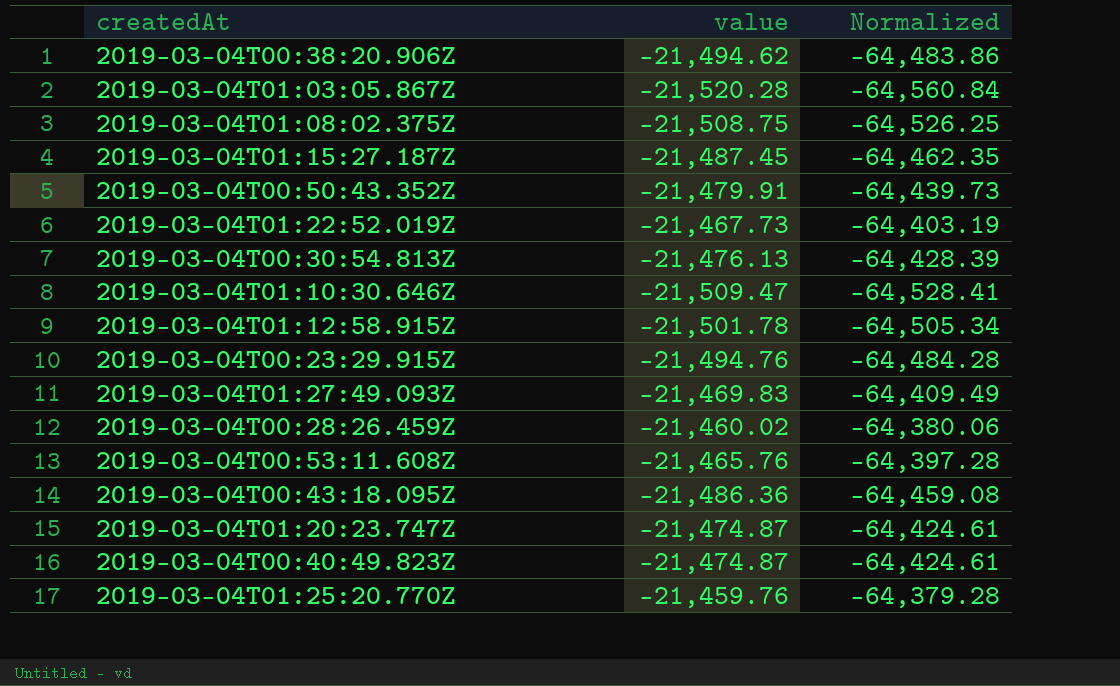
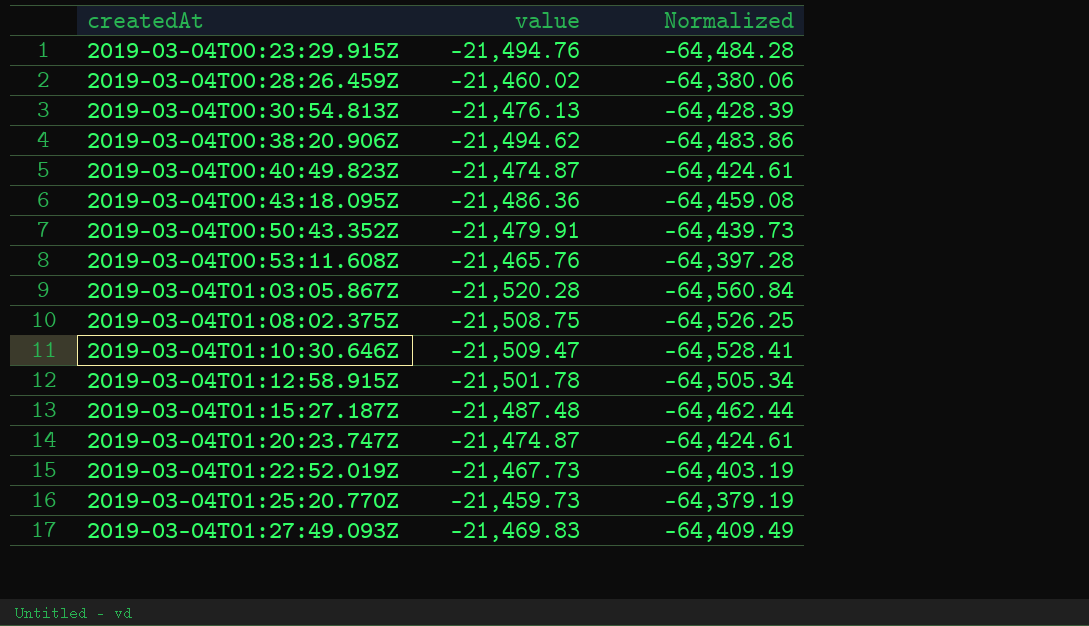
row order: none -> createdAt ascending
2019-03-04T01:15:27.187Z | value: -21,487.45 -> -21,487.48
2019-03-04T01:15:27.187Z | Normalized: -64,462.35 -> -64,462.44
2019-03-04T01:25:20.770Z | value: -21,459.76 -> -21,459.73
2019-03-04T01:25:20.770Z | Normalized: -64,379.28 -> -64,379.19

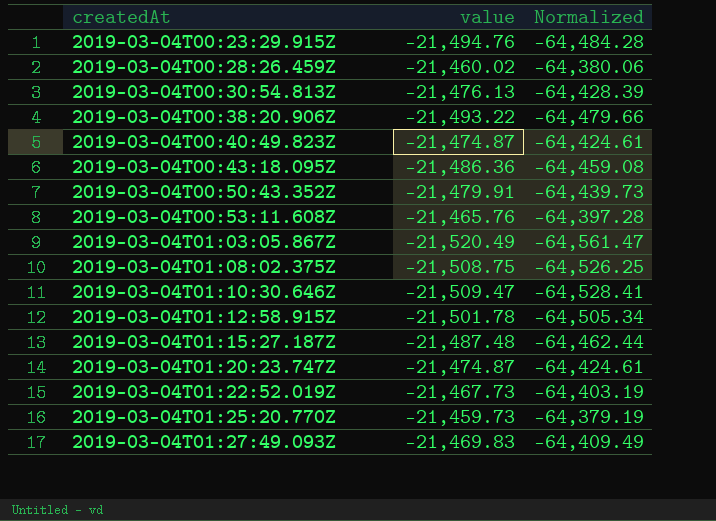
2019-03-04T00:38:20.906Z | value: -21,494.62 -> -21,493.22
2019-03-04T00:38:20.906Z | Normalized: -64,483.86 -> -64,479.66
2019-03-04T01:03:05.867Z | value: -21,520.28 -> -21,520.49
2019-03-04T01:03:05.867Z | Normalized: -64,560.84 -> -64,561.47

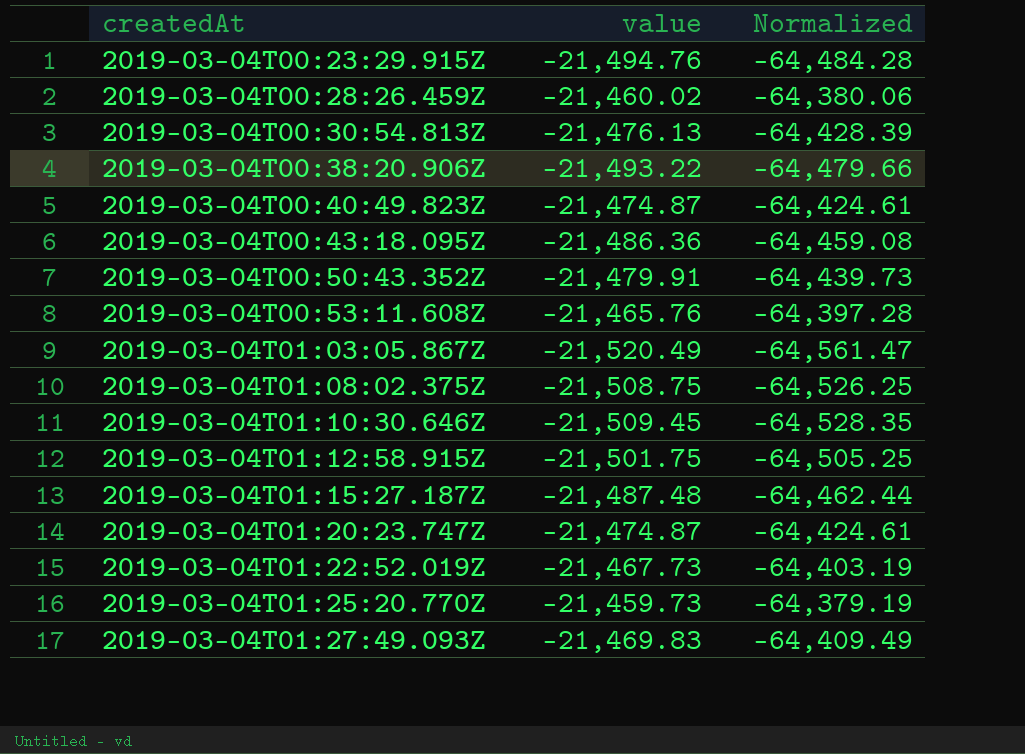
2019-03-04T01:10:30.646Z | value: -21,509.47 -> -21,509.45
2019-03-04T01:10:30.646Z | Normalized: -64,528.41 -> -64,528.35
2019-03-04T01:12:58.915Z | value: -21,501.78 -> -21,501.75
2019-03-04T01:12:58.915Z | Normalized: -64,505.34 -> -64,505.25

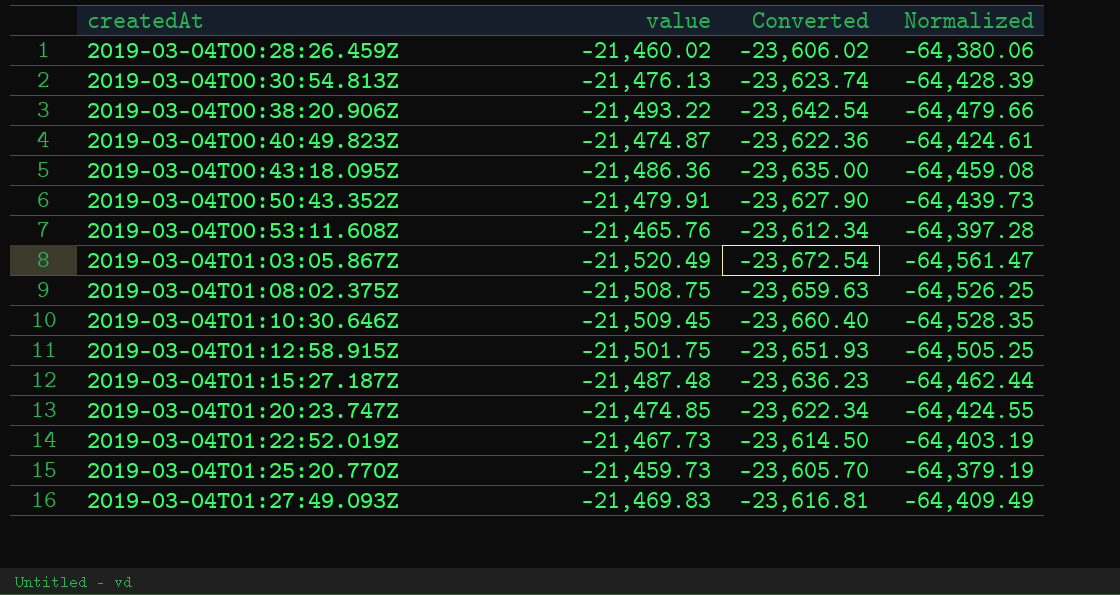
column Converted | formula: none -> [value] * 1.1
row 2019-03-04T00:23:29.915Z: -21,494.76 | -64,484.28 -> none
2019-03-04T01:20:23.747Z | value: -21,474.87 -> -21,474.85
2019-03-04T01:20:23.747Z | Normalized: -64,424.61 -> -64,424.55

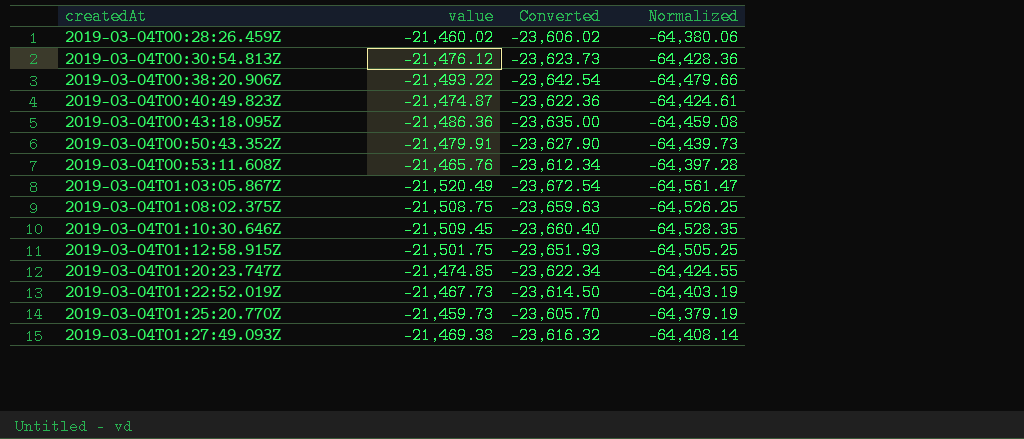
row 2019-03-04T01:15:27.187Z: -21,487.48 | -23,636.23 | -64,462.44 -> none
2019-03-04T00:30:54.813Z | value: -21,476.13 -> -21,476.12
2019-03-04T00:30:54.813Z | Converted: -23,623.74 -> -23,623.73
2019-03-04T00:30:54.813Z | Normalized: -64,428.39 -> -64,428.36
2019-03-04T01:27:49.093Z | value: -21,469.83 -> -21,469.38
2019-03-04T01:27:49.093Z | Converted: -23,616.81 -> -23,616.32
2019-03-04T01:27:49.093Z | Normalized: -64,409.49 -> -64,408.14

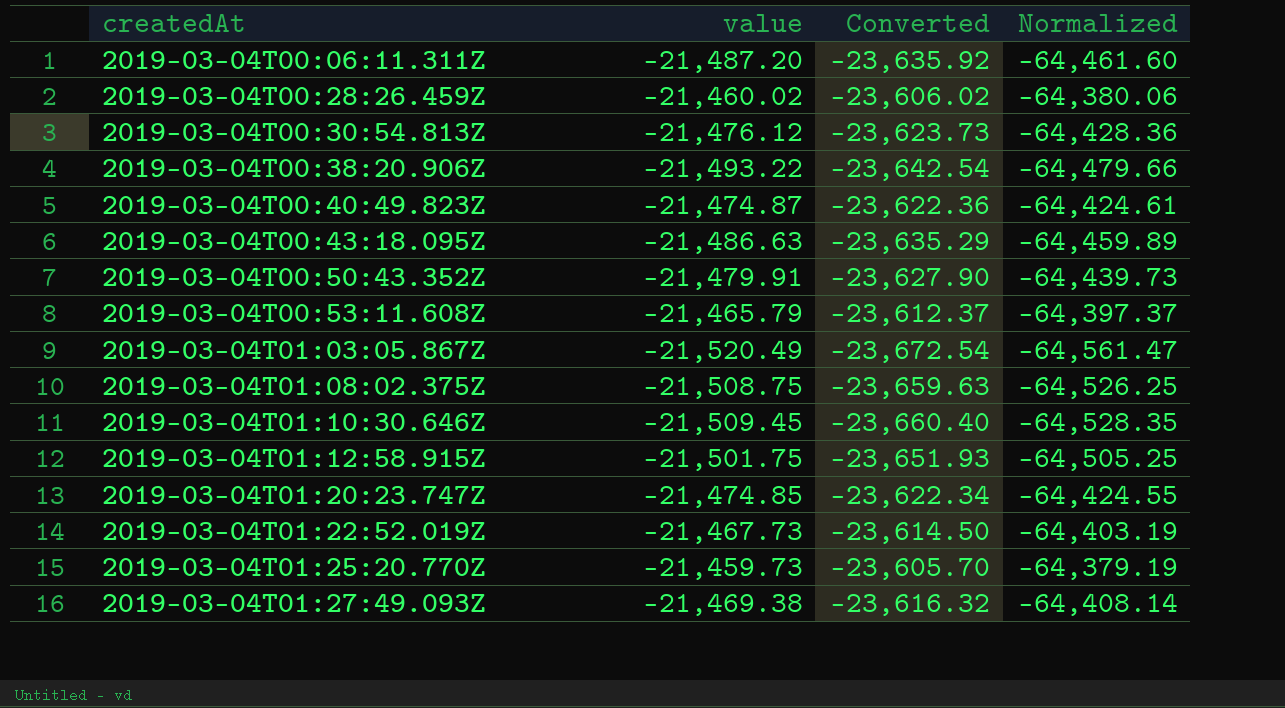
row 2019-03-04T00:06:11.311Z: none -> -21,487.20 | -23,635.92 | -64,461.60
2019-03-04T00:43:18.095Z | value: -21,486.36 -> -21,486.63
2019-03-04T00:43:18.095Z | Converted: -23,635.00 -> -23,635.29
2019-03-04T00:43:18.095Z | Normalized: -64,459.08 -> -64,459.89
2019-03-04T00:53:11.608Z | value: -21,465.76 -> -21,465.79
2019-03-04T00:53:11.608Z | Converted: -23,612.34 -> -23,612.37
2019-03-04T00:53:11.608Z | Normalized: -64,397.28 -> -64,397.37

